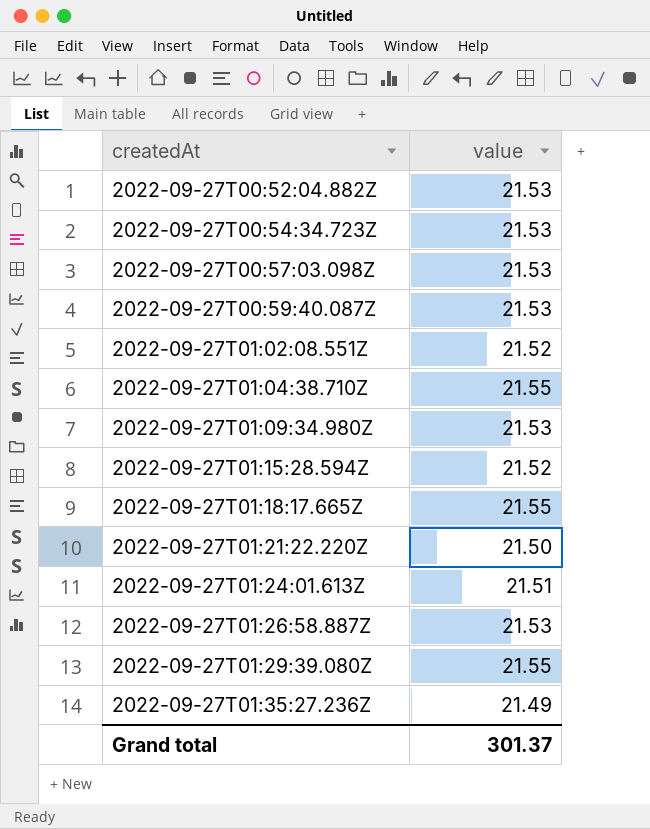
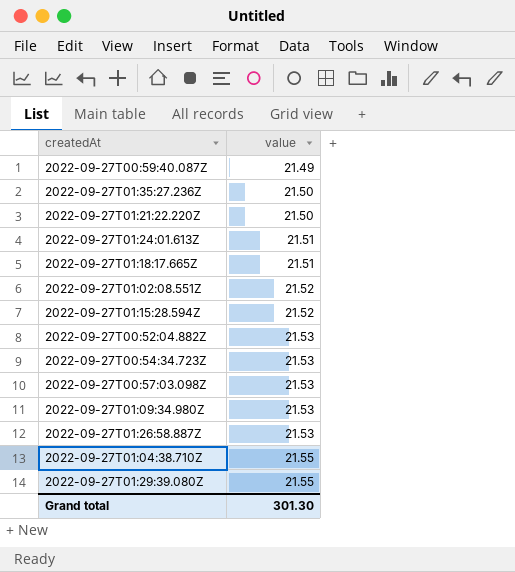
row order: createdAt ascending -> value ascending
2022-09-27T00:59:40.087Z | value: 21.53 -> 21.49
2022-09-27T01:35:27.236Z | value: 21.49 -> 21.50
2022-09-27T01:18:17.665Z | value: 21.55 -> 21.51
Grand total | value: 301.37 -> 301.30

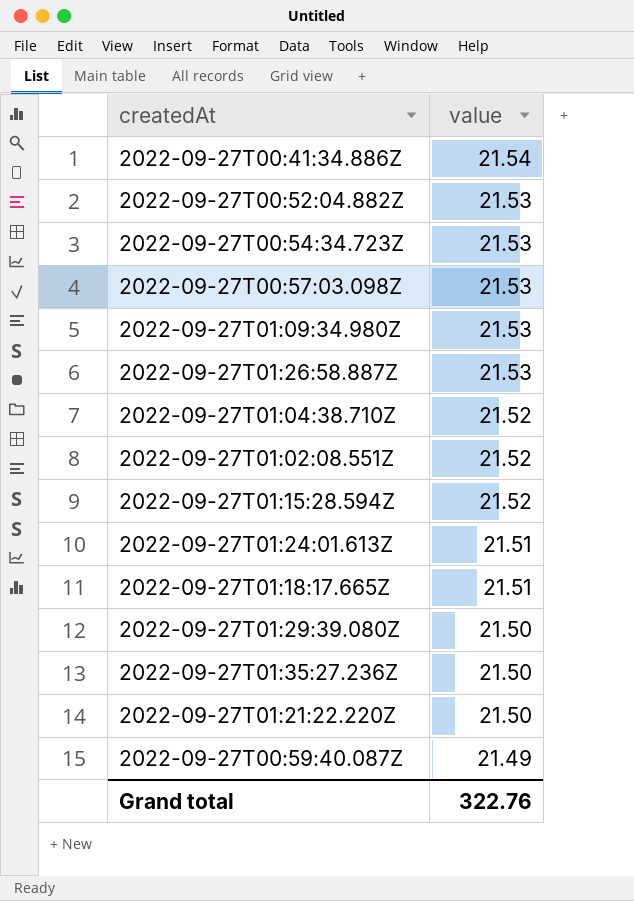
row order: value ascending -> value descending
row 2022-09-27T00:41:34.886Z: none -> 21.54
2022-09-27T01:04:38.710Z | value: 21.55 -> 21.52
2022-09-27T01:29:39.080Z | value: 21.55 -> 21.50
Grand total | value: 301.30 -> 322.76

